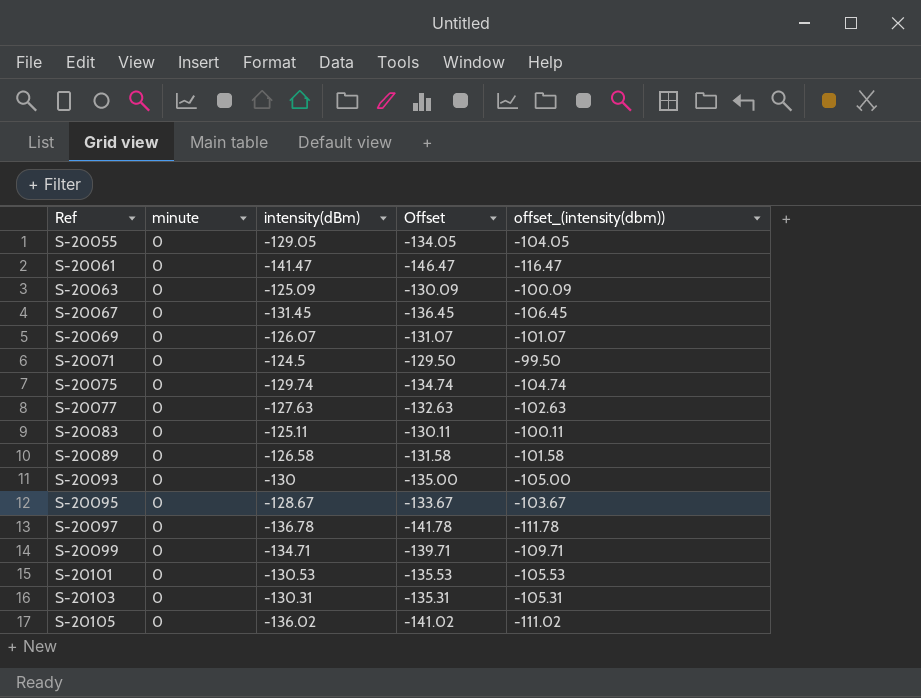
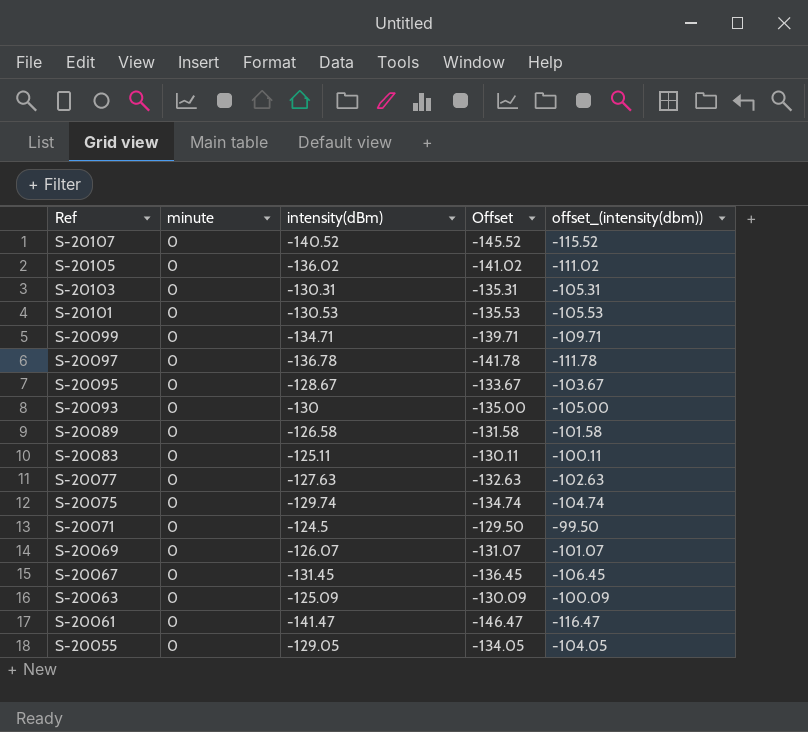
row order: Ref ascending -> Ref descending
row S-20107: none -> 0 | -140.52 | -145.52 | -115.52

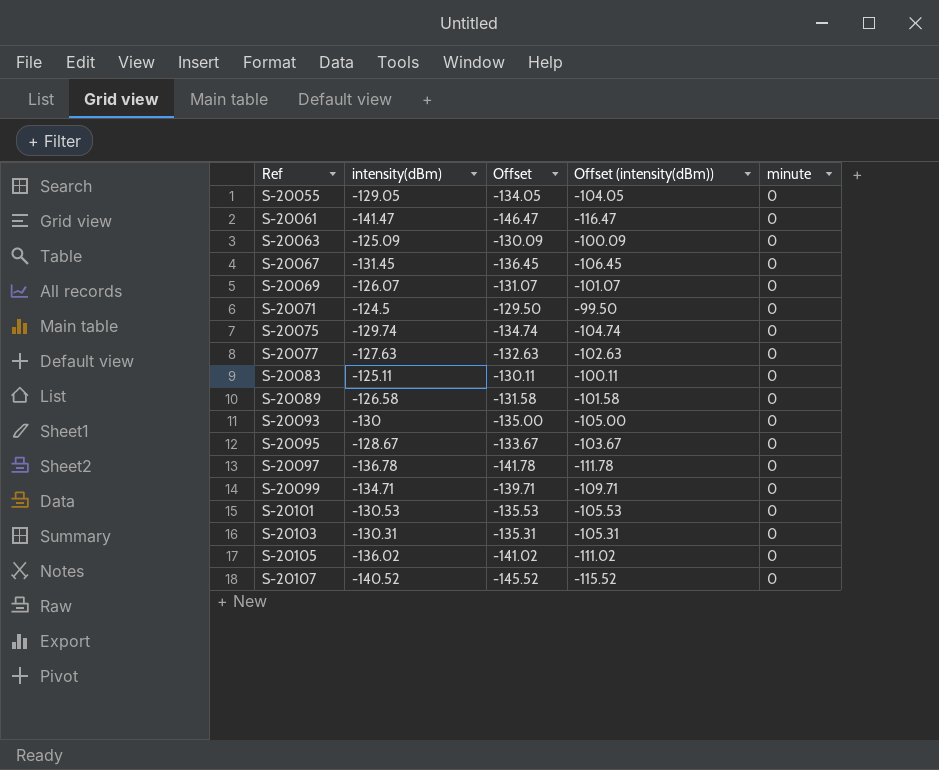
row order: Ref descending -> Ref ascending
column name: offset_(intensity(dbm)) -> Offset (intensity(dBm))
column minute | position: 2 -> 5

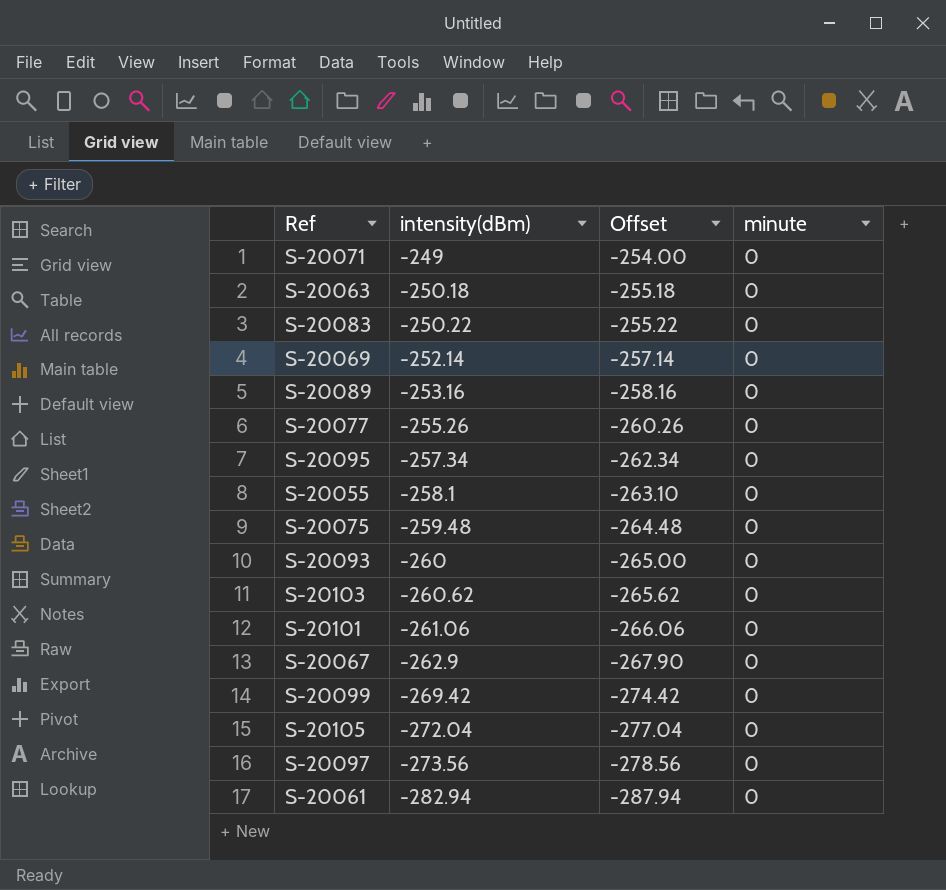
row order: Ref ascending -> intensity(dBm) descending
column Offset (intensity(dBm)) | formula: [intensity(dBm)] + 25 -> none
row S-20107: -140.52 | -145.52 | -115.52 | 0 -> none
S-20071 | intensity(dBm): -124.5 -> -249
S-20071 | Offset: -129.50 -> -254.00
S-20063 | intensity(dBm): -125.09 -> -250.18
S-20063 | Offset: -130.09 -> -255.18
S-20083 | intensity(dBm): -125.11 -> -250.22
S-20083 | Offset: -130.11 -> -255.22
S-20069 | intensity(dBm): -126.07 -> -252.14
S-20069 | Offset: -131.07 -> -257.14
S-20089 | intensity(dBm): -126.58 -> -253.16
S-20089 | Offset: -131.58 -> -258.16
S-20077 | intensity(dBm): -127.63 -> -255.26
S-20077 | Offset: -132.63 -> -260.26
S-20095 | intensity(dBm): -128.67 -> -257.34
S-20095 | Offset: -133.67 -> -262.34
S-20055 | intensity(dBm): -129.05 -> -258.1
S-20055 | Offset: -134.05 -> -263.10
S-20075 | intensity(dBm): -129.74 -> -259.48
S-20075 | Offset: -134.74 -> -264.48
S-20093 | intensity(dBm): -130 -> -260
S-20093 | Offset: -135.00 -> -265.00
S-20103 | intensity(dBm): -130.31 -> -260.62
S-20103 | Offset: -135.31 -> -265.62
S-20101 | intensity(dBm): -130.53 -> -261.06
S-20101 | Offset: -135.53 -> -266.06
S-20067 | intensity(dBm): -131.45 -> -262.9
S-20067 | Offset: -136.45 -> -267.90
S-20099 | intensity(dBm): -134.71 -> -269.42
S-20099 | Offset: -139.71 -> -274.42
S-20105 | intensity(dBm): -136.02 -> -272.04
S-20105 | Offset: -141.02 -> -277.04
S-20097 | intensity(dBm): -136.78 -> -273.56
S-20097 | Offset: -141.78 -> -278.56
S-20061 | intensity(dBm): -141.47 -> -282.94
S-20061 | Offset: -146.47 -> -287.94

